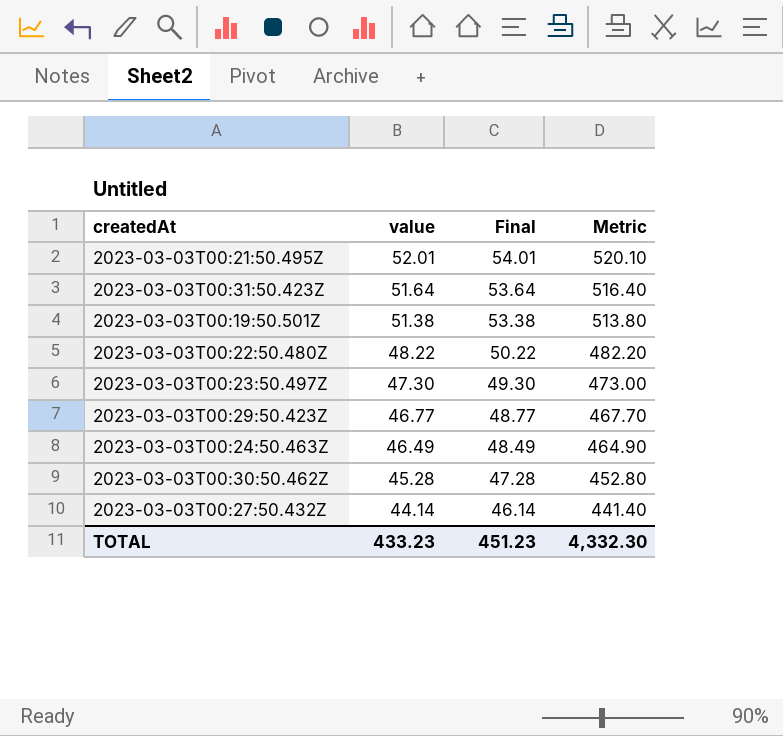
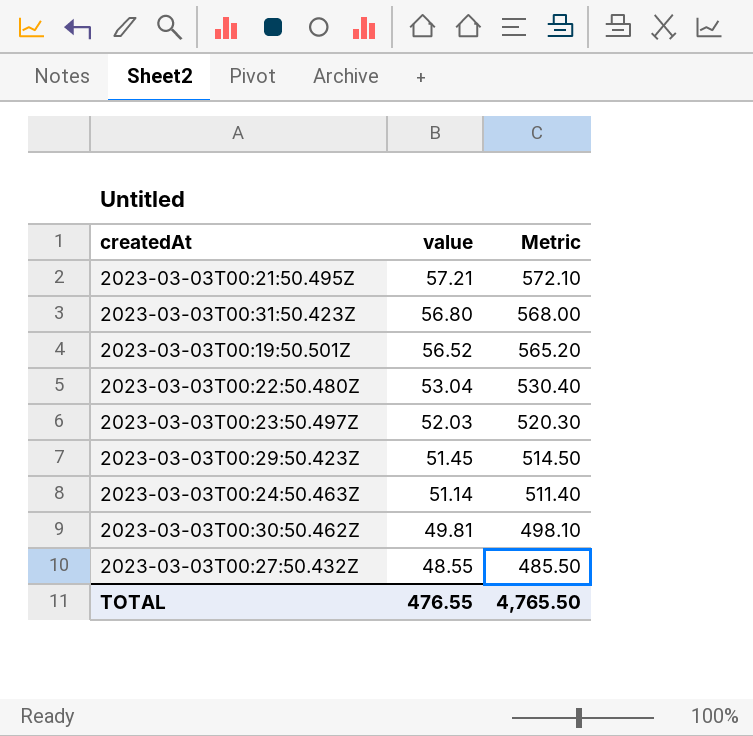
column Final | formula: [value] + 2 -> none
2023-03-03T00:21:50.495Z | value: 52.01 -> 57.21
2023-03-03T00:21:50.495Z | Metric: 520.10 -> 572.10
2023-03-03T00:31:50.423Z | value: 51.64 -> 56.80
2023-03-03T00:31:50.423Z | Metric: 516.40 -> 568.00
2023-03-03T00:19:50.501Z | value: 51.38 -> 56.52
2023-03-03T00:19:50.501Z | Metric: 513.80 -> 565.20
2023-03-03T00:22:50.480Z | value: 48.22 -> 53.04
2023-03-03T00:22:50.480Z | Metric: 482.20 -> 530.40
2023-03-03T00:23:50.497Z | value: 47.30 -> 52.03
2023-03-03T00:23:50.497Z | Metric: 473.00 -> 520.30
2023-03-03T00:29:50.423Z | value: 46.77 -> 51.45
2023-03-03T00:29:50.423Z | Metric: 467.70 -> 514.50
2023-03-03T00:24:50.463Z | value: 46.49 -> 51.14
2023-03-03T00:24:50.463Z | Metric: 464.90 -> 511.40
2023-03-03T00:30:50.462Z | value: 45.28 -> 49.81
2023-03-03T00:30:50.462Z | Metric: 452.80 -> 498.10
2023-03-03T00:27:50.432Z | value: 44.14 -> 48.55
2023-03-03T00:27:50.432Z | Metric: 441.40 -> 485.50
TOTAL | value: 433.23 -> 476.55
TOTAL | Metric: 4,332.30 -> 4,765.50

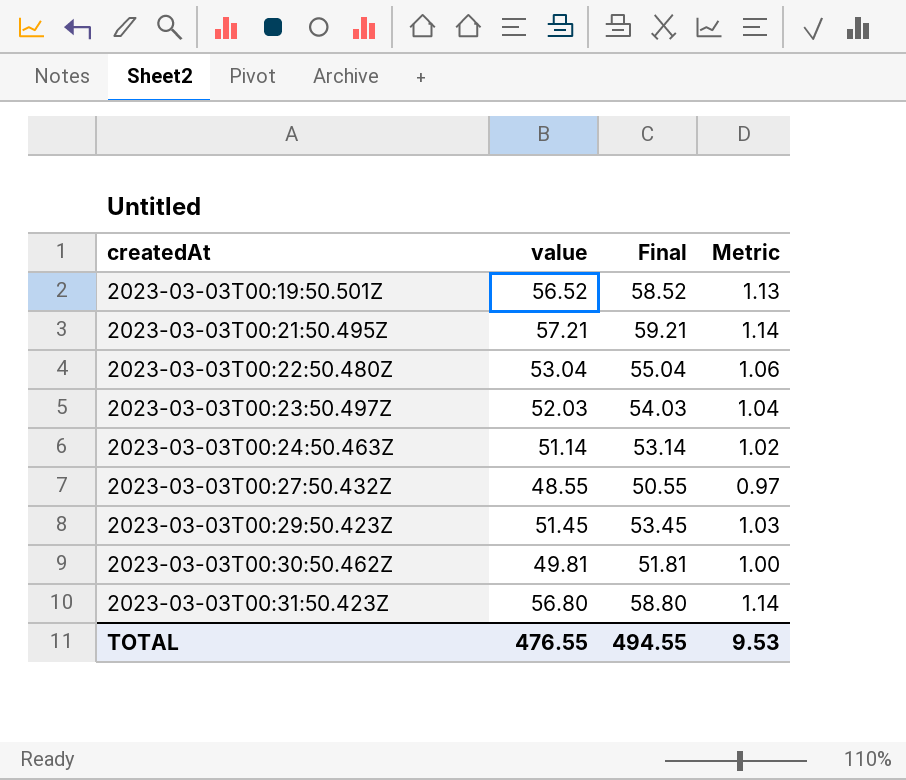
row order: value descending -> createdAt ascending
column Final | formula: none -> [value] + 2
column Metric | formula: [value] * 10 -> [value] * 0.02
TOTAL | Metric: 4,765.50 -> 9.53

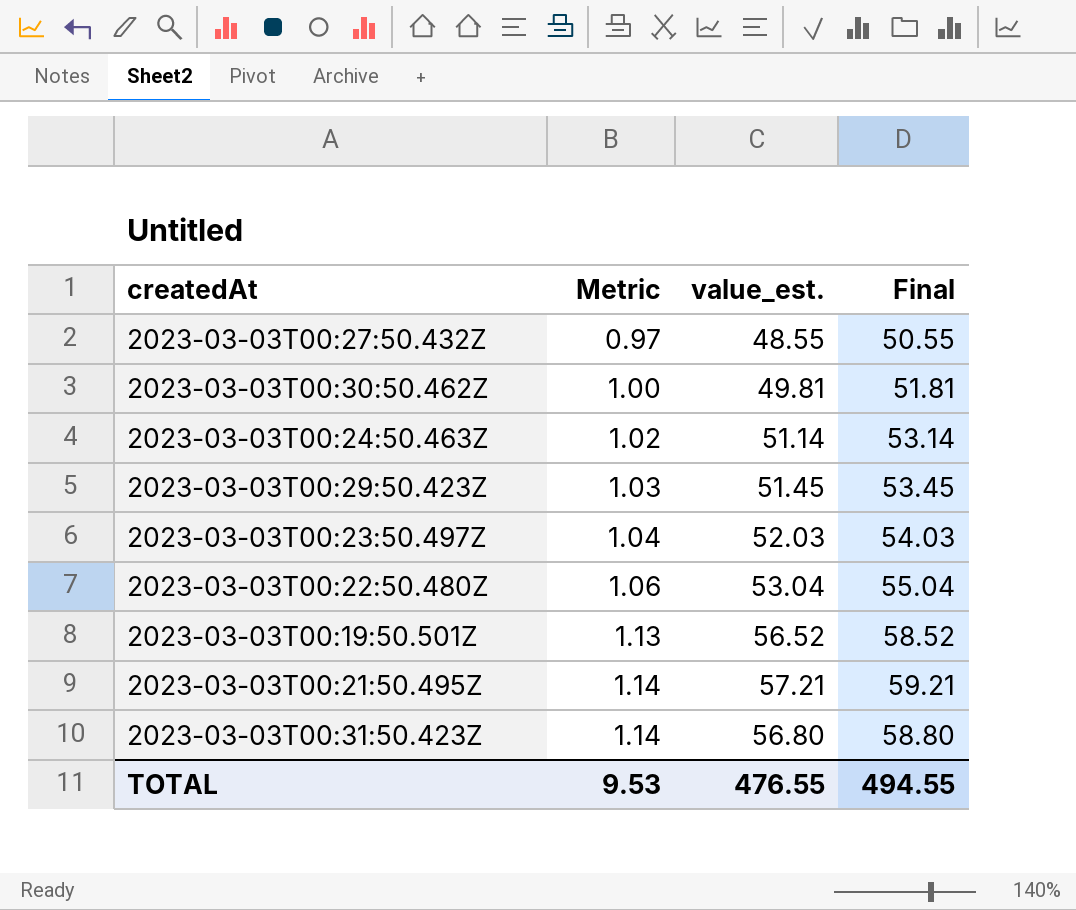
row order: createdAt ascending -> Metric ascending
column Metric | position: 4 -> 2
column name: value -> value_est.

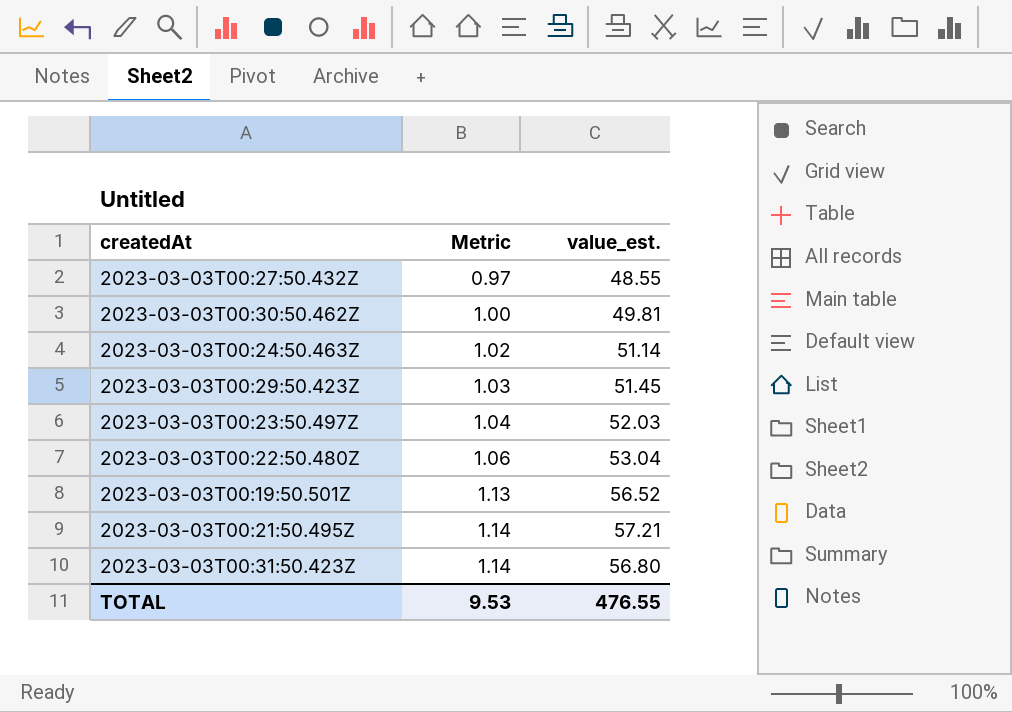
column Final | formula: [value_est.] + 2 -> none

